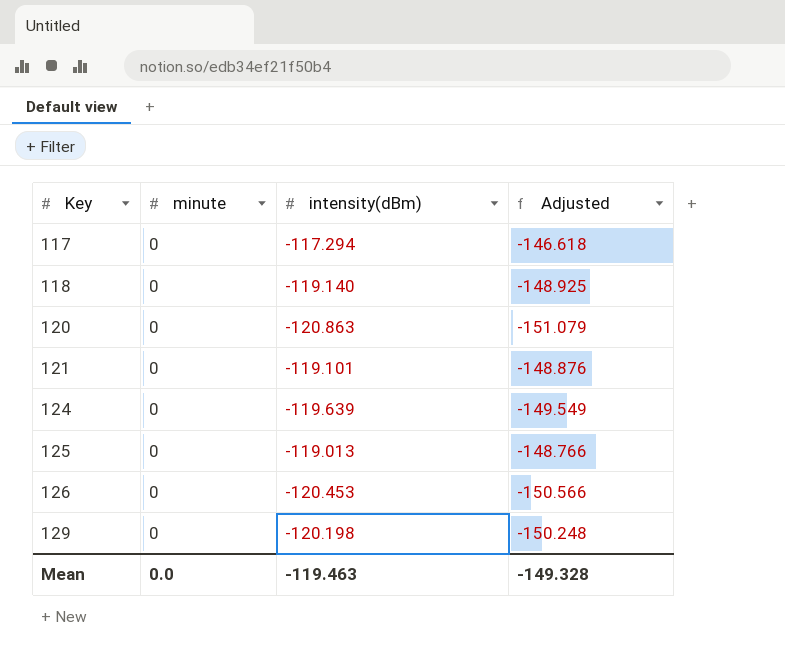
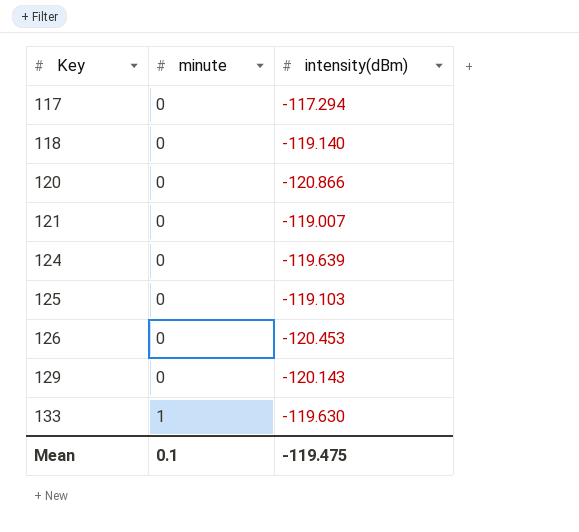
column Adjusted | formula: [intensity(dBm)] * 1.25 -> none
120 | intensity(dBm): -120.863 -> -120.866
121 | intensity(dBm): -119.101 -> -119.007
125 | intensity(dBm): -119.013 -> -119.103
129 | intensity(dBm): -120.198 -> -120.143
row 133: none -> 1 | -119.630
Mean | minute: 0.0 -> 0.1
Mean | intensity(dBm): -119.463 -> -119.475

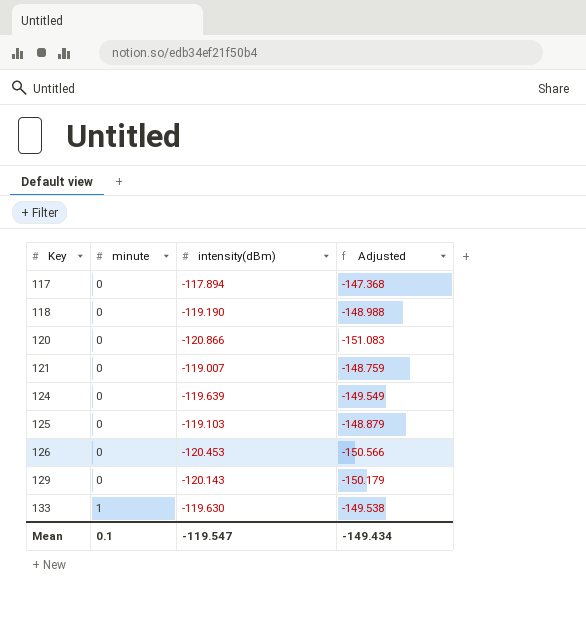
column Adjusted | formula: none -> [intensity(dBm)] * 1.25
117 | intensity(dBm): -117.294 -> -117.894
118 | intensity(dBm): -119.140 -> -119.190
Mean | intensity(dBm): -119.475 -> -119.547

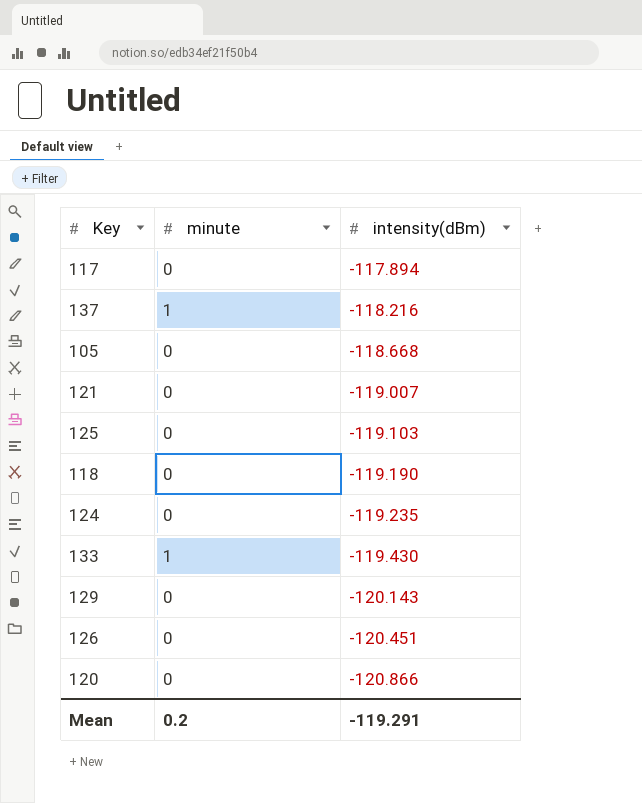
row order: Key ascending -> intensity(dBm) descending
column Adjusted | formula: [intensity(dBm)] * 1.25 -> none
row 137: none -> 1 | -118.216
row 105: none -> 0 | -118.668
124 | intensity(dBm): -119.639 -> -119.235
133 | intensity(dBm): -119.630 -> -119.430
126 | intensity(dBm): -120.453 -> -120.451
Mean | minute: 0.1 -> 0.2
Mean | intensity(dBm): -119.547 -> -119.291

